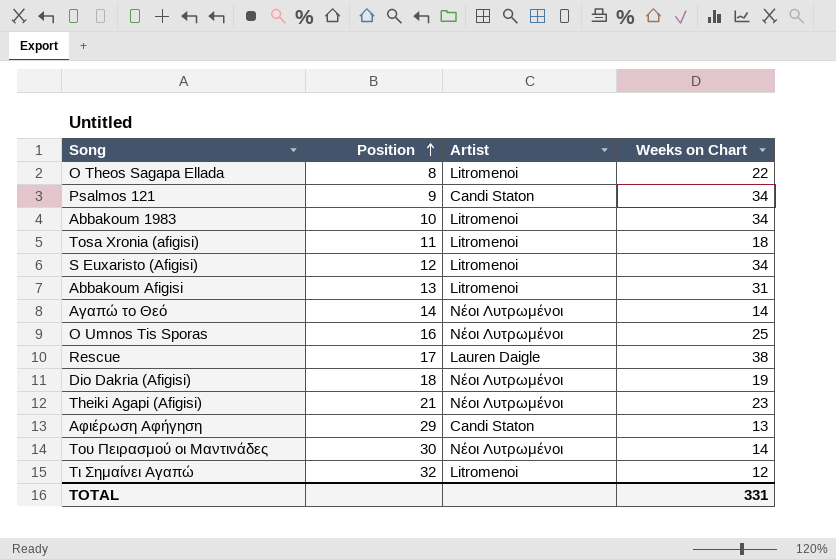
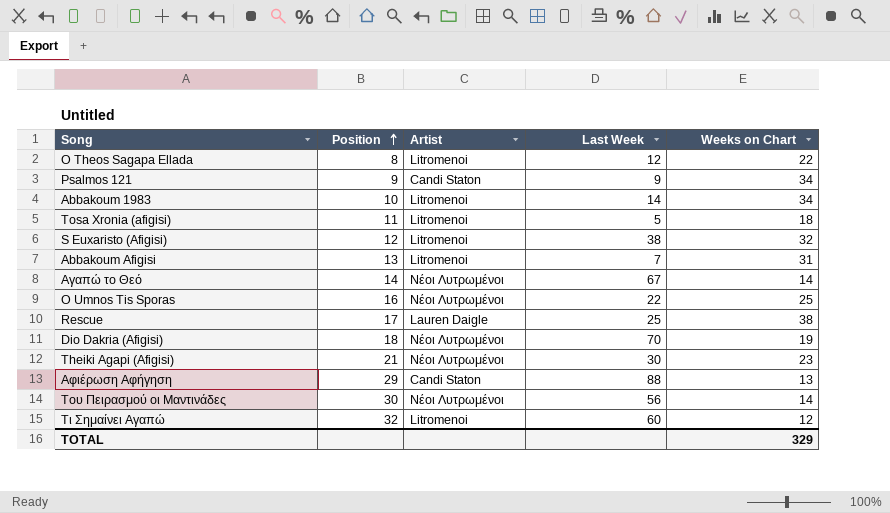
column Last Week | position: none -> 4
S Euxaristo (Afigisi) | Weeks on Chart: 34 -> 32
TOTAL | Weeks on Chart: 331 -> 329

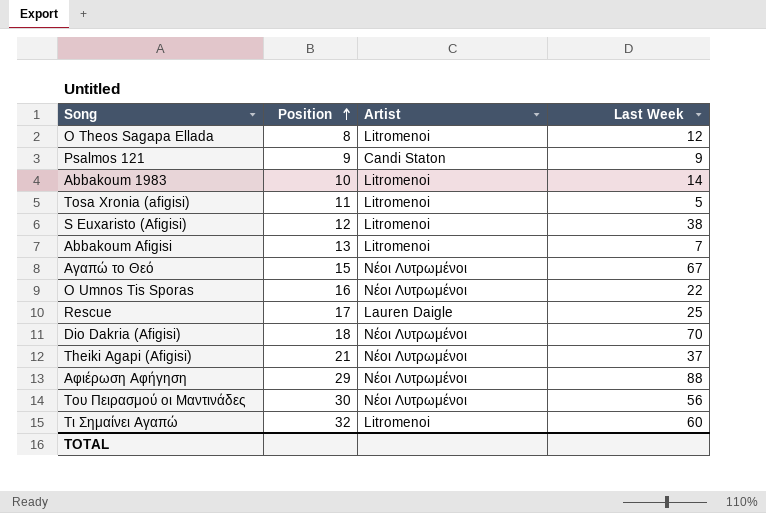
column Weeks on Chart | position: 5 -> none
Αγαπώ το Θεό | Position: 14 -> 15
Theiki Agapi (Afigisi) | Last Week: 30 -> 37
Αφιέρωση Αφήγηση | Artist: Candi Staton -> Νέοι Λυτρωμένοι

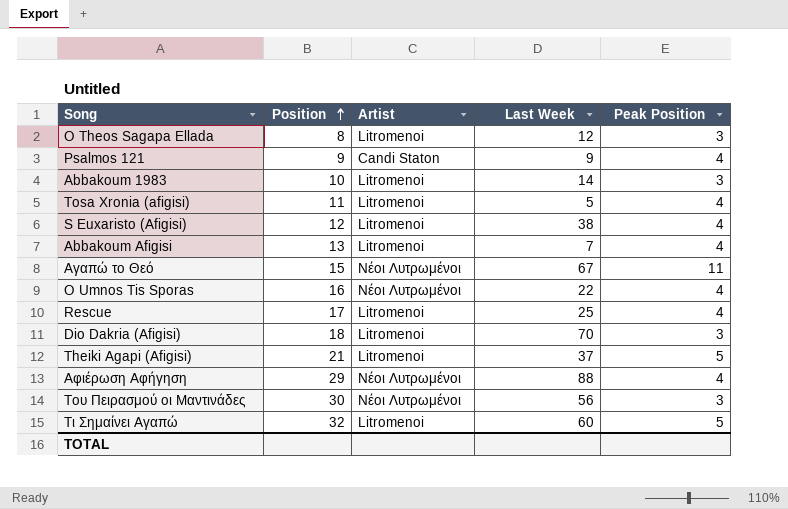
column Peak Position | position: none -> 5
Rescue | Artist: Lauren Daigle -> Litromenoi
Dio Dakria (Afigisi) | Artist: Νέοι Λυτρωμένοι -> Litromenoi
Theiki Agapi (Afigisi) | Artist: Νέοι Λυτρωμένοι -> Litromenoi

